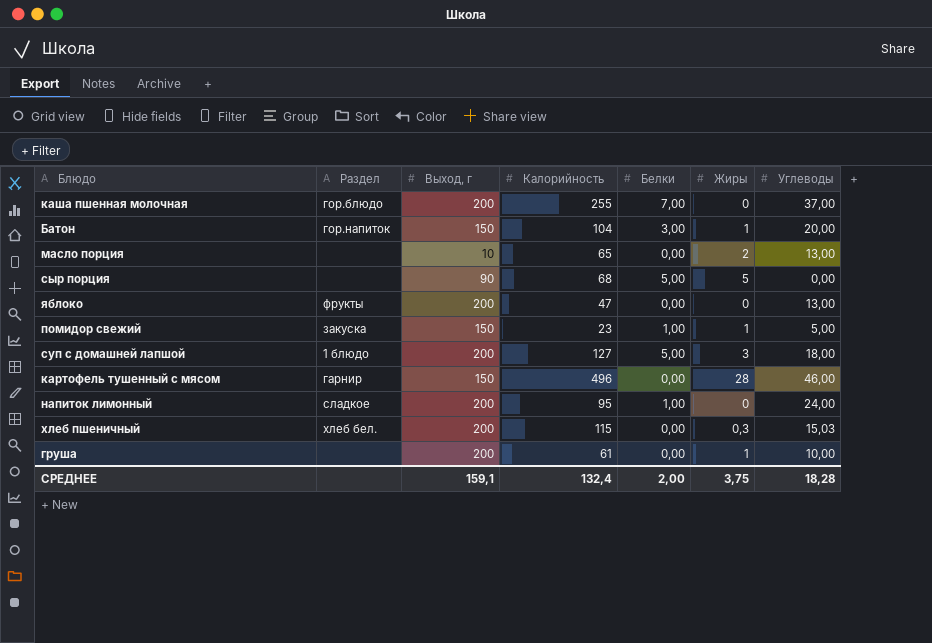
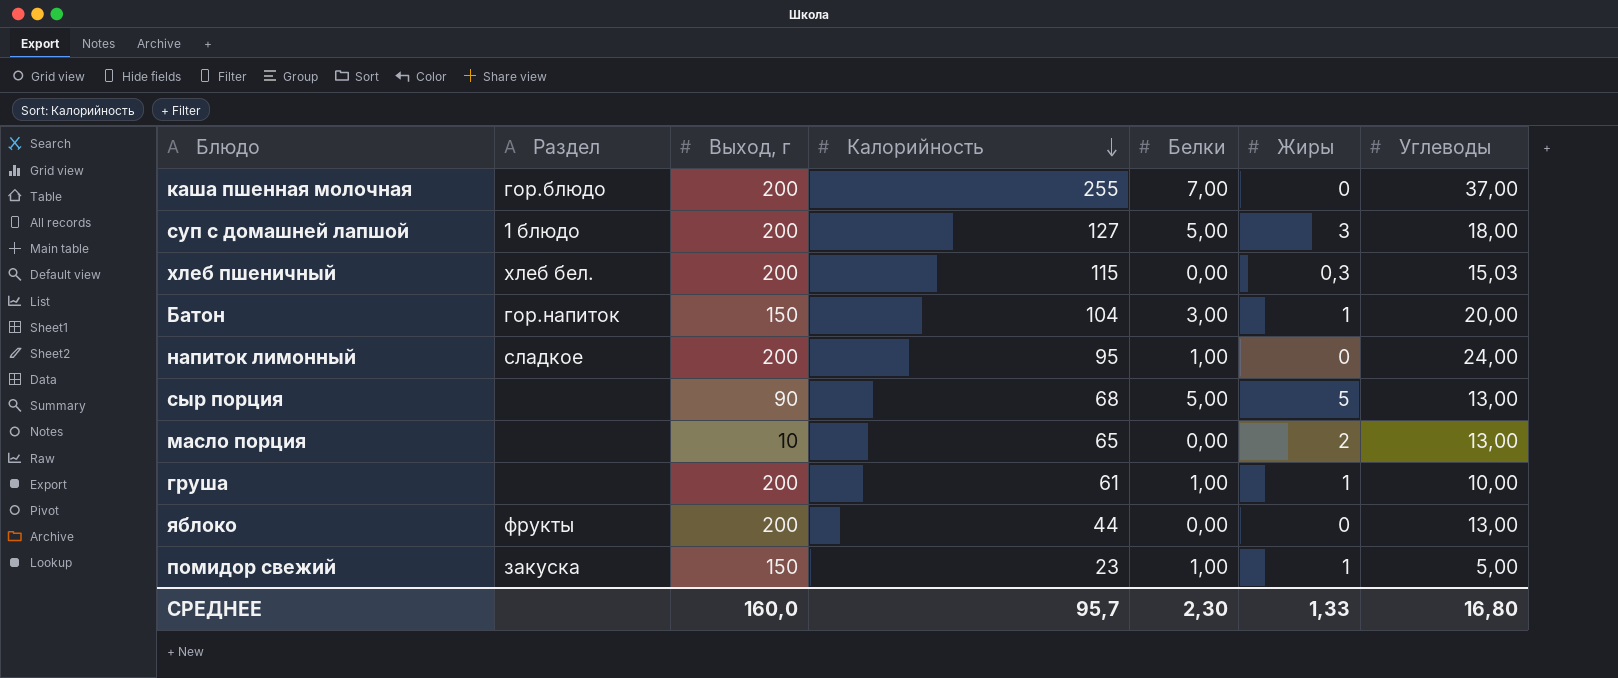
row order: none -> Калорийность descending
row картофель тушенный с мясом: гарнир | 150 | 496 | 0,00 | 28 | 46,00 -> none
сыр порция | Углеводы: 0,00 -> 13,00
груша | Белки: 0,00 -> 1,00
яблоко | Калорийность: 47 -> 44
СРЕДНЕЕ | Выход, г: 159,1 -> 160,0
СРЕДНЕЕ | Калорийность: 132,4 -> 95,7
СРЕДНЕЕ | Белки: 2,00 -> 2,30
СРЕДНЕЕ | Жиры: 3,75 -> 1,33
СРЕДНЕЕ | Углеводы: 18,28 -> 16,80

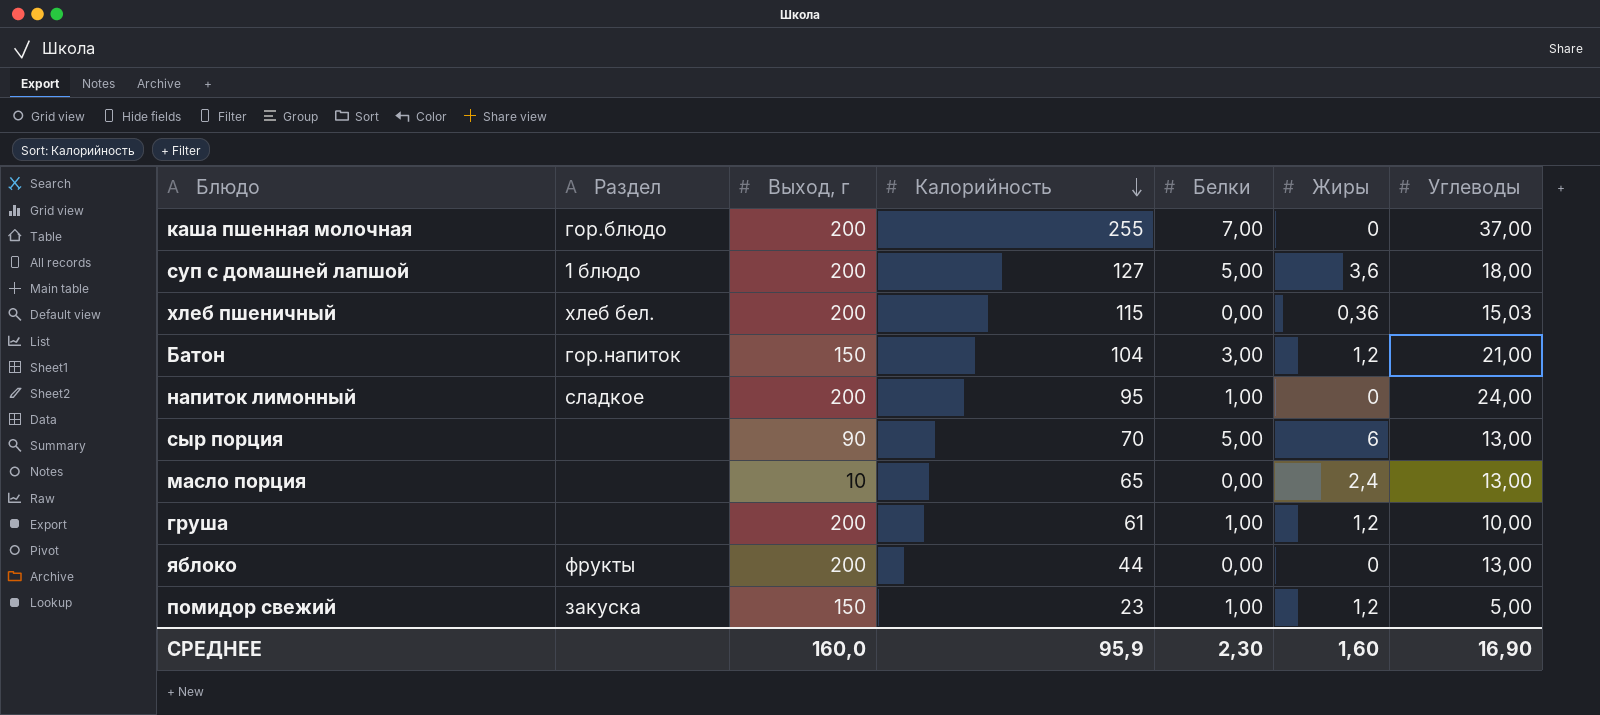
суп с домашней лапшой | Жиры: 3 -> 3,6
хлеб пшеничный | Жиры: 0,3 -> 0,36
Батон | Жиры: 1 -> 1,2
Батон | Углеводы: 20,00 -> 21,00
сыр порция | Калорийность: 68 -> 70
сыр порция | Жиры: 5 -> 6
масло порция | Жиры: 2 -> 2,4
груша | Жиры: 1 -> 1,2
помидор свежий | Жиры: 1 -> 1,2
СРЕДНЕЕ | Калорийность: 95,7 -> 95,9
СРЕДНЕЕ | Жиры: 1,33 -> 1,60
СРЕДНЕЕ | Углеводы: 16,80 -> 16,90

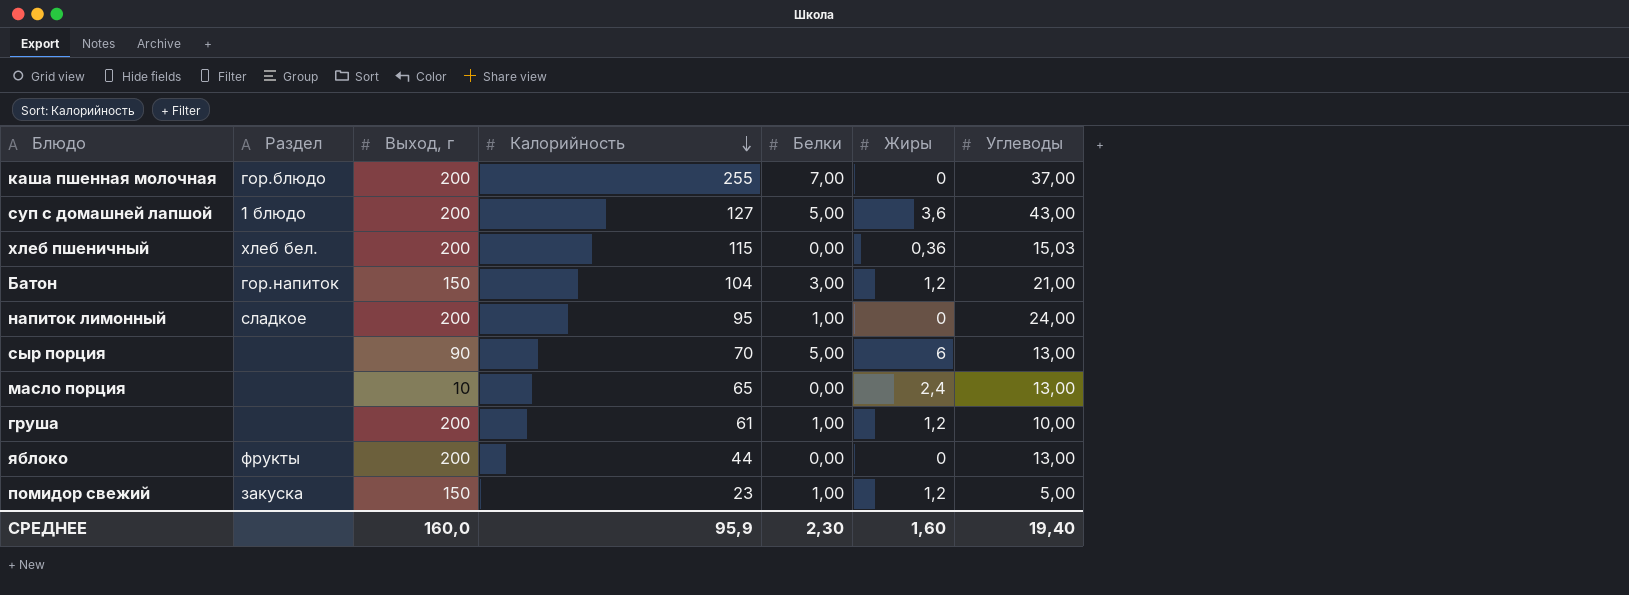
суп с домашней лапшой | Углеводы: 18,00 -> 43,00
СРЕДНЕЕ | Углеводы: 16,90 -> 19,40

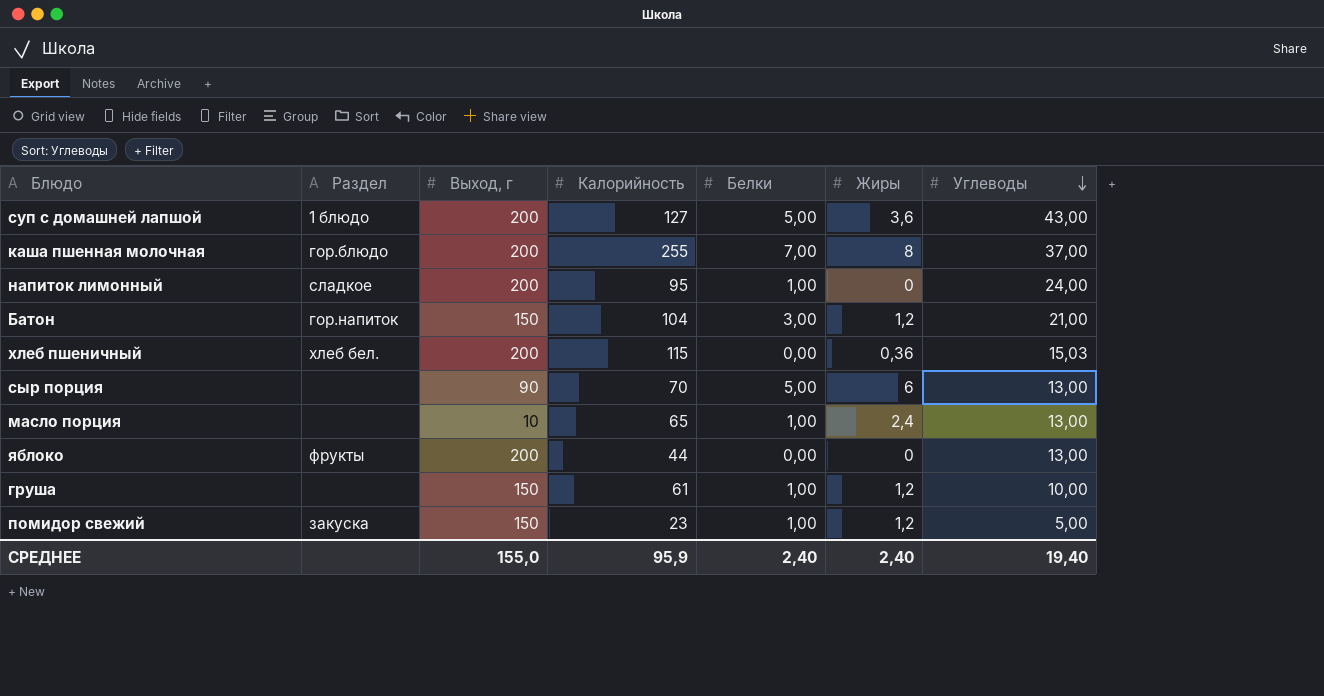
row order: Калорийность descending -> Углеводы descending
каша пшенная молочная | Жиры: 0 -> 8
масло порция | Белки: 0,00 -> 1,00
груша | Выход, г: 200 -> 150
СРЕДНЕЕ | Выход, г: 160,0 -> 155,0
СРЕДНЕЕ | Белки: 2,30 -> 2,40
СРЕДНЕЕ | Жиры: 1,60 -> 2,40

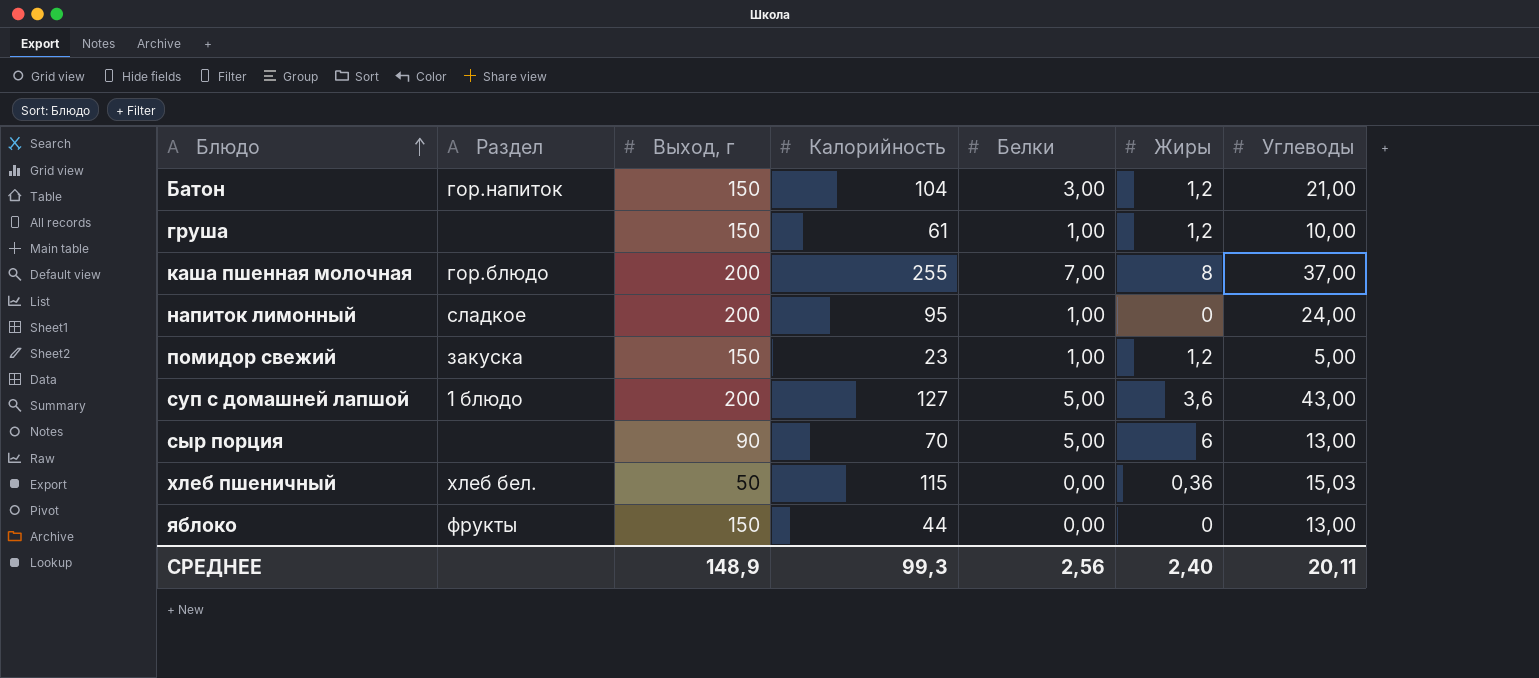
row order: Углеводы descending -> Блюдо ascending
row масло порция: none | 10 | 65 | 1,00 | 2,4 | 13,00 -> none
хлеб пшеничный | Выход, г: 200 -> 50
яблоко | Выход, г: 200 -> 150
СРЕДНЕЕ | Выход, г: 155,0 -> 148,9
СРЕДНЕЕ | Калорийность: 95,9 -> 99,3
СРЕДНЕЕ | Белки: 2,40 -> 2,56
СРЕДНЕЕ | Углеводы: 19,40 -> 20,11

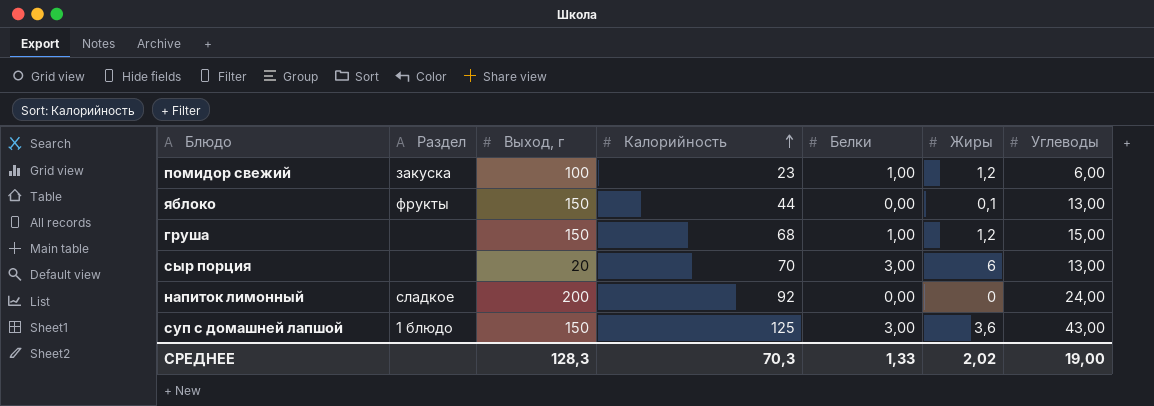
row order: Блюдо ascending -> Калорийность ascending
row Батон: гор.напиток | 150 | 104 | 3,00 | 1,2 | 21,00 -> none
row каша пшенная молочная: гор.блюдо | 200 | 255 | 7,00 | 8 | 37,00 -> none
row хлеб пшеничный: хлеб бел. | 50 | 115 | 0,00 | 0,36 | 15,03 -> none
помидор свежий | Выход, г: 150 -> 100
помидор свежий | Углеводы: 5,00 -> 6,00
яблоко | Жиры: 0 -> 0,1
груша | Калорийность: 61 -> 68
груша | Углеводы: 10,00 -> 15,00
сыр порция | Выход, г: 90 -> 20
сыр порция | Белки: 5,00 -> 3,00
напиток лимонный | Калорийность: 95 -> 92
напиток лимонный | Белки: 1,00 -> 0,00
суп с домашней лапшой | Выход, г: 200 -> 150
суп с домашней лапшой | Калорийность: 127 -> 125
суп с домашней лапшой | Белки: 5,00 -> 3,00
СРЕДНЕЕ | Выход, г: 148,9 -> 128,3
СРЕДНЕЕ | Калорийность: 99,3 -> 70,3
СРЕДНЕЕ | Белки: 2,56 -> 1,33
СРЕДНЕЕ | Жиры: 2,40 -> 2,02
СРЕДНЕЕ | Углеводы: 20,11 -> 19,00

